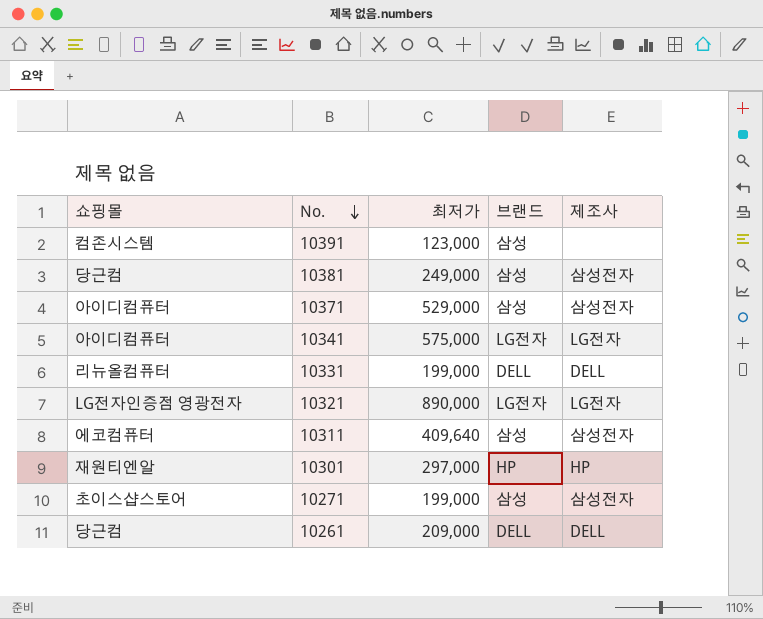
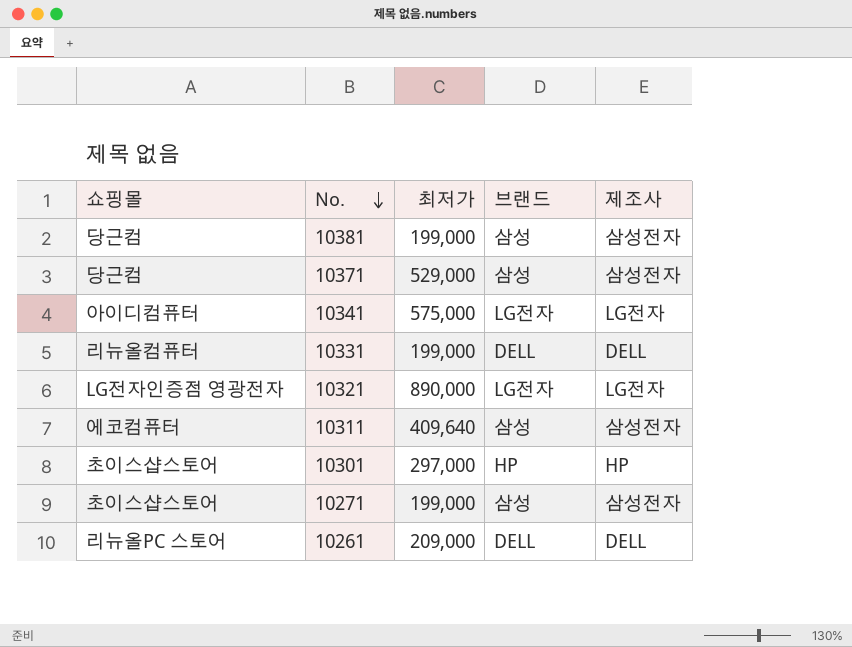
row 10391: 컴존시스템 | 123,000 | 삼성 | none -> none
10381 | 최저가: 249,000 -> 199,000
10371 | 쇼핑몰: 아이디컴퓨터 -> 당근컴
10301 | 쇼핑몰: 재원티엔알 -> 초이스샵스토어
10261 | 쇼핑몰: 당근컴 -> 리뉴올PC 스토어

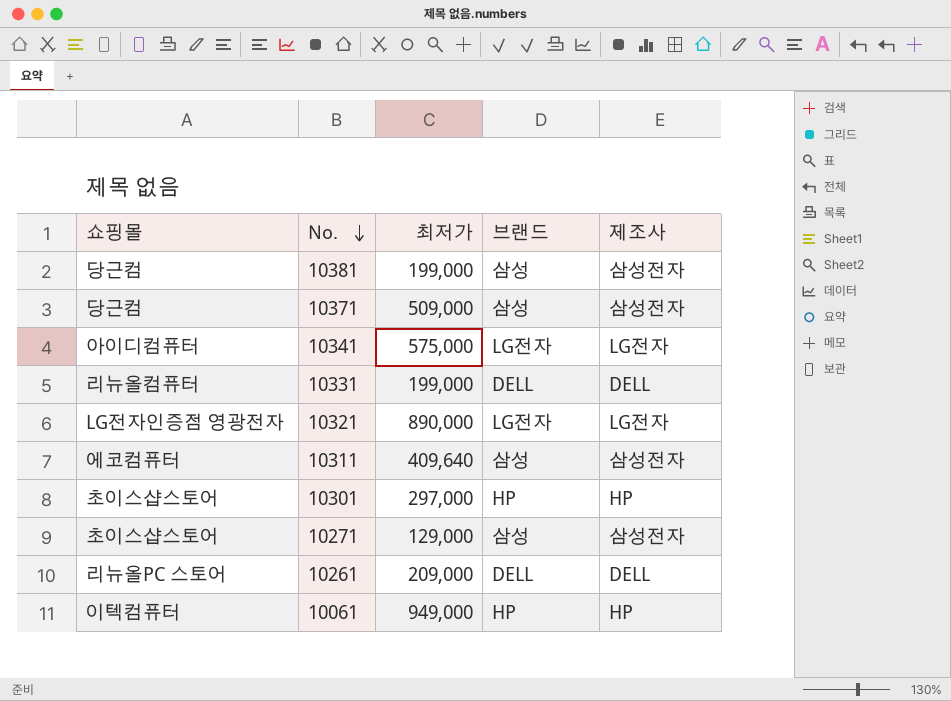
10371 | 최저가: 529,000 -> 509,000
10271 | 최저가: 199,000 -> 129,000
row 10061: none -> 이텍컴퓨터 | 949,000 | HP | HP

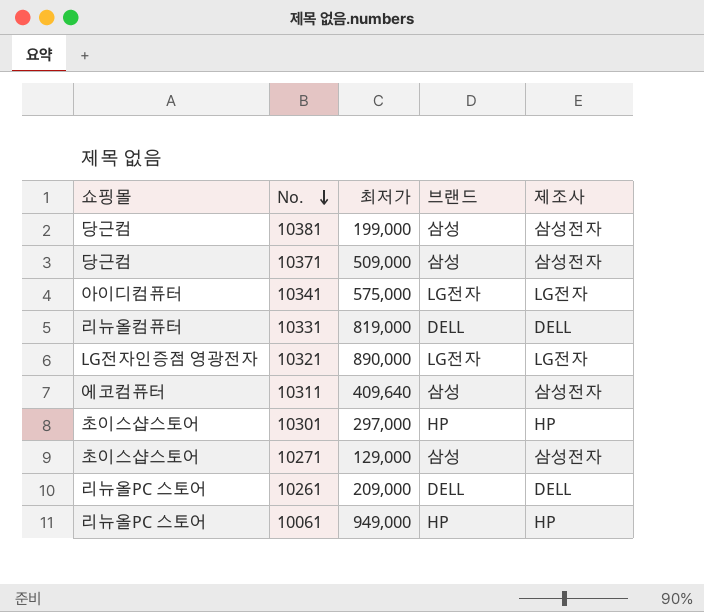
10331 | 최저가: 199,000 -> 819,000
10061 | 쇼핑몰: 이텍컴퓨터 -> 리뉴올PC 스토어

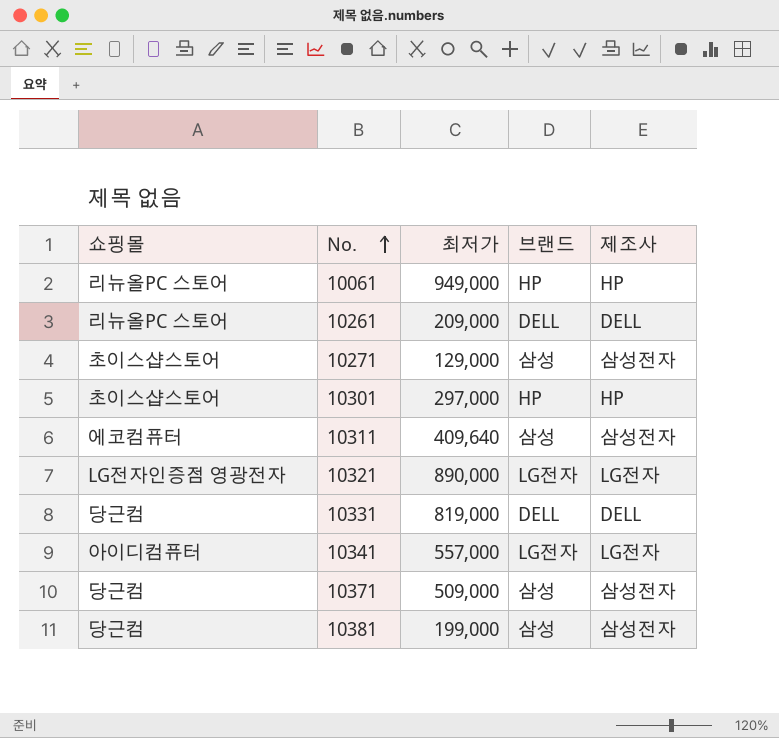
row order: No. descending -> No. ascending
10331 | 쇼핑몰: 리뉴올컴퓨터 -> 당근컴
10341 | 최저가: 575,000 -> 557,000

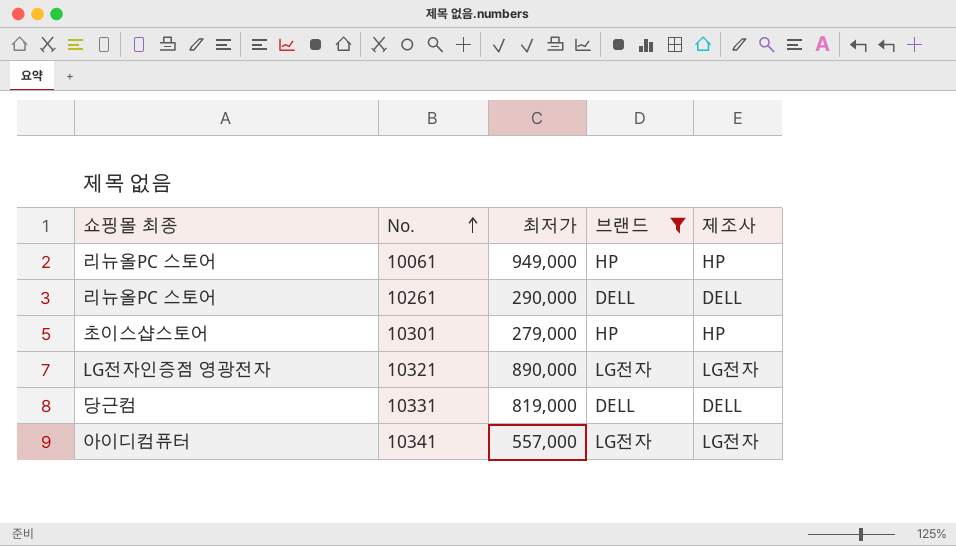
filter: none -> 브랜드 != 삼성
column name: 쇼핑몰 -> 쇼핑몰 최종
10261 | 최저가: 209,000 -> 290,000
10301 | 최저가: 297,000 -> 279,000

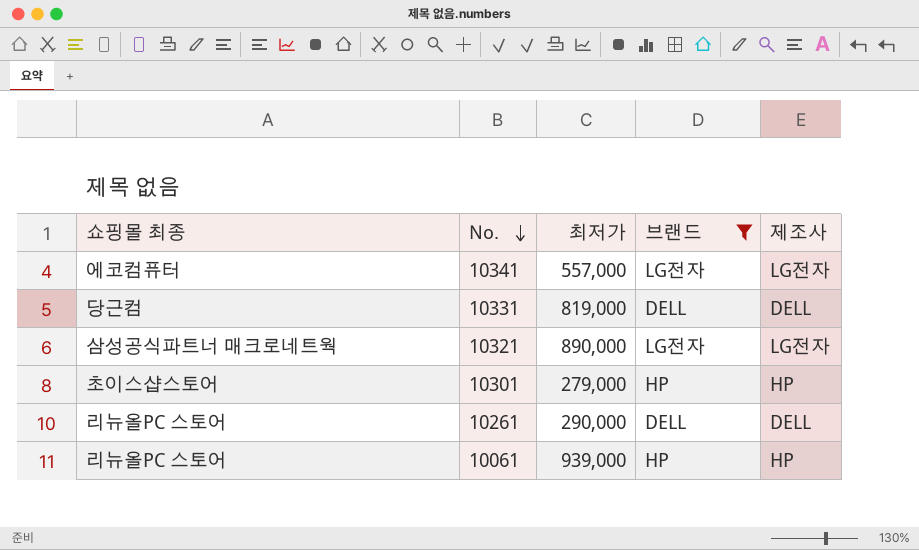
row order: No. ascending -> No. descending
10341 | 쇼핑몰 최종: 아이디컴퓨터 -> 에코컴퓨터
10321 | 쇼핑몰 최종: LG전자인증점 영광전자 -> 삼성공식파트너 매크로네트웍
10061 | 최저가: 949,000 -> 939,000

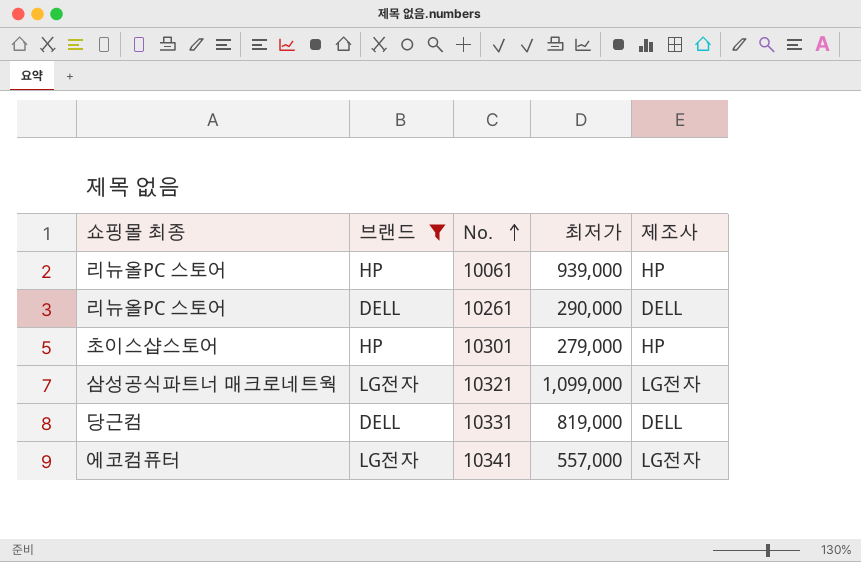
row order: No. descending -> No. ascending
column 브랜드 | position: 4 -> 2
10321 | 최저가: 890,000 -> 1,099,000

